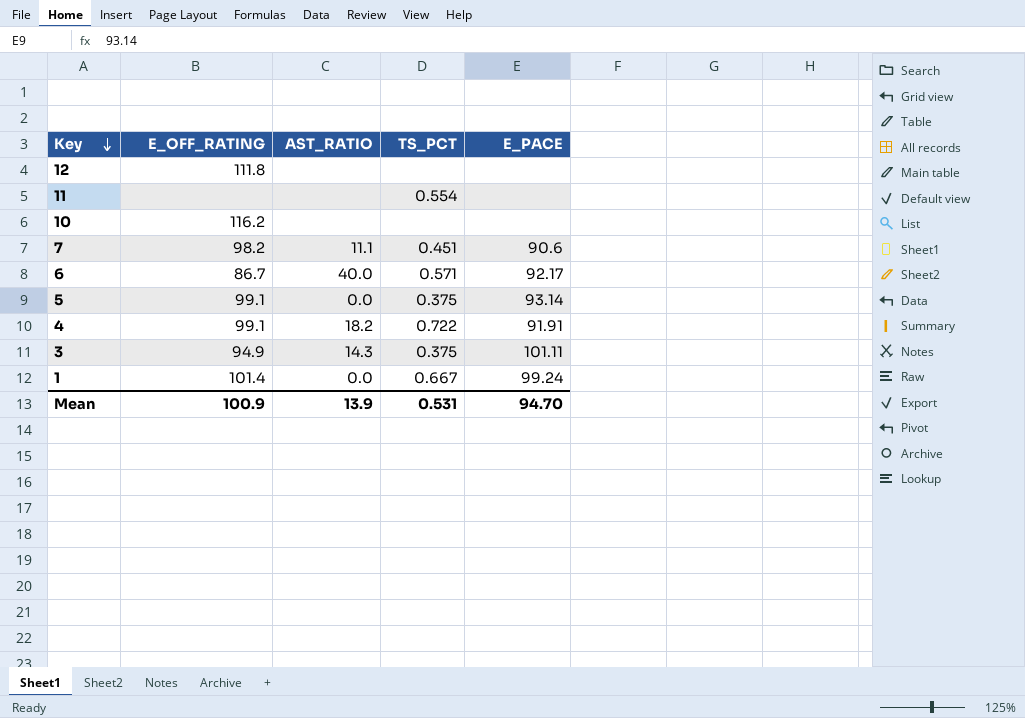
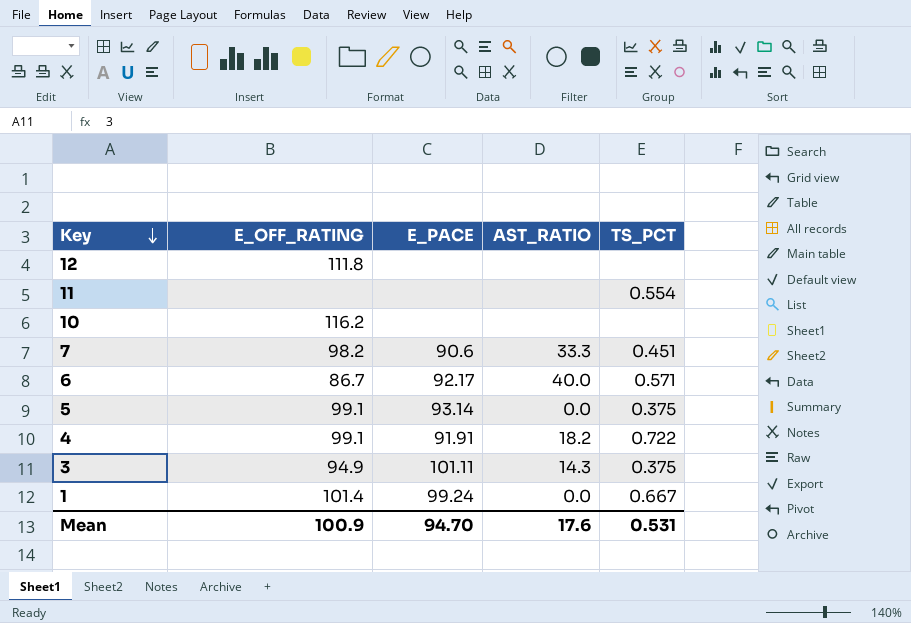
column E_PACE | position: 5 -> 3
7 | AST_RATIO: 11.1 -> 33.3
Mean | AST_RATIO: 13.9 -> 17.6

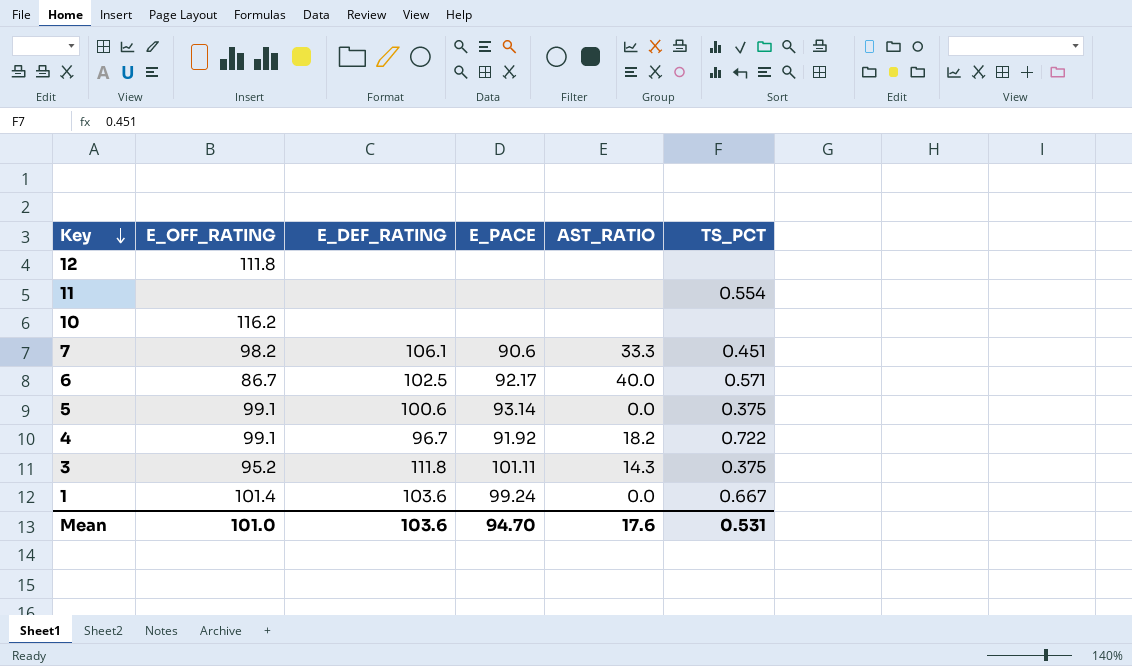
column E_DEF_RATING | position: none -> 3
4 | E_PACE: 91.91 -> 91.92
3 | E_OFF_RATING: 94.9 -> 95.2
Mean | E_OFF_RATING: 100.9 -> 101.0

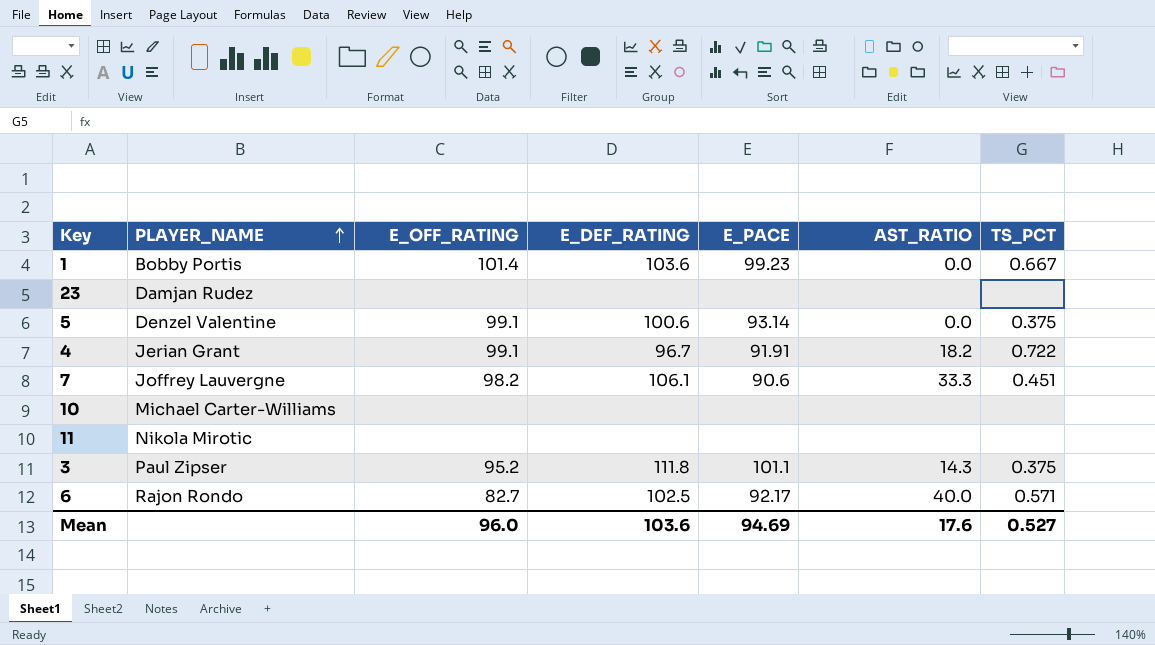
row order: Key descending -> PLAYER_NAME ascending
column PLAYER_NAME | position: none -> 2
row 12: 111.8 | none | none | none | none -> none
1 | E_PACE: 99.24 -> 99.23
row 23: none -> Damjan Rudez | none | none | none | none | none
4 | E_PACE: 91.92 -> 91.91
10 | E_OFF_RATING: 116.2 -> none
11 | TS_PCT: 0.554 -> none
3 | E_PACE: 101.11 -> 101.1
6 | E_OFF_RATING: 86.7 -> 82.7
Mean | E_OFF_RATING: 101.0 -> 96.0
Mean | E_PACE: 94.70 -> 94.69
Mean | TS_PCT: 0.531 -> 0.527

